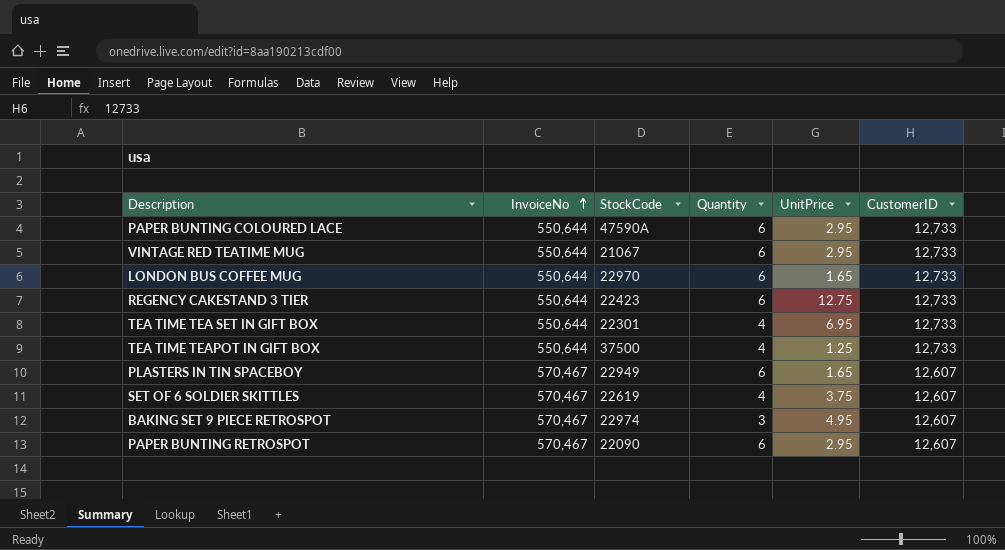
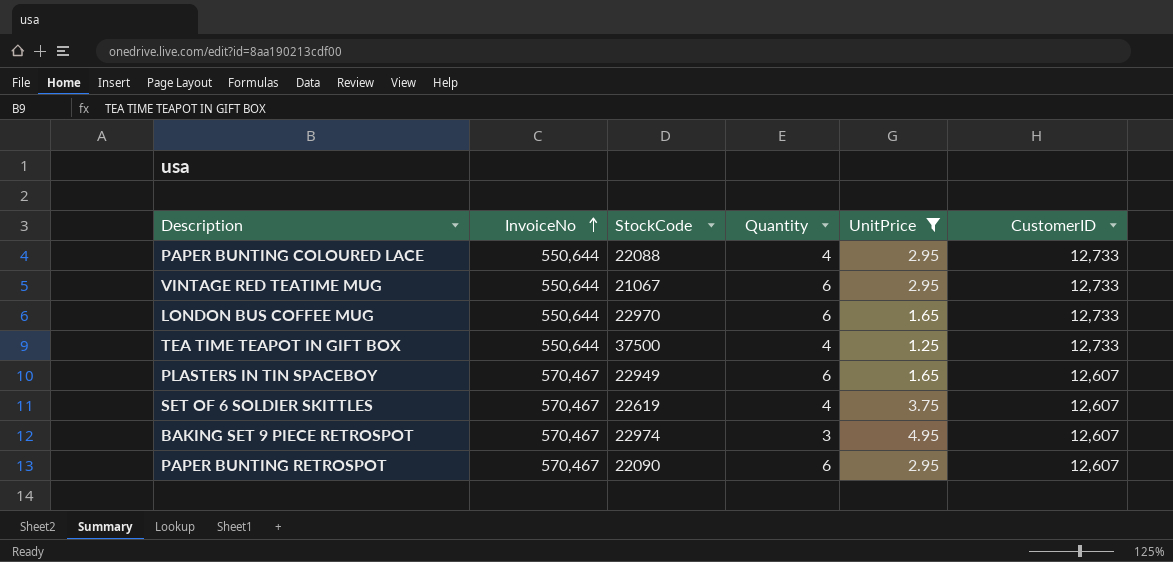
filter: none -> UnitPrice <= 4.95
PAPER BUNTING COLOURED LACE | StockCode: 47590A -> 22088
PAPER BUNTING COLOURED LACE | Quantity: 6 -> 4

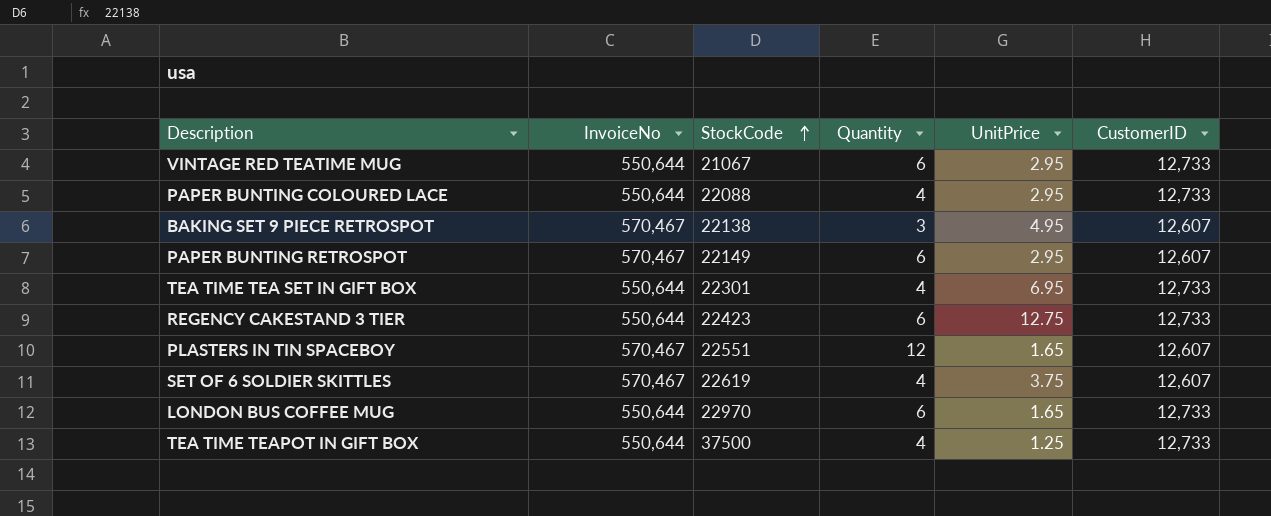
filter: UnitPrice <= 4.95 -> none
row order: InvoiceNo ascending -> StockCode ascending
BAKING SET 9 PIECE RETROSPOT | StockCode: 22974 -> 22138
PAPER BUNTING RETROSPOT | StockCode: 22090 -> 22149
PLASTERS IN TIN SPACEBOY | StockCode: 22949 -> 22551
PLASTERS IN TIN SPACEBOY | Quantity: 6 -> 12

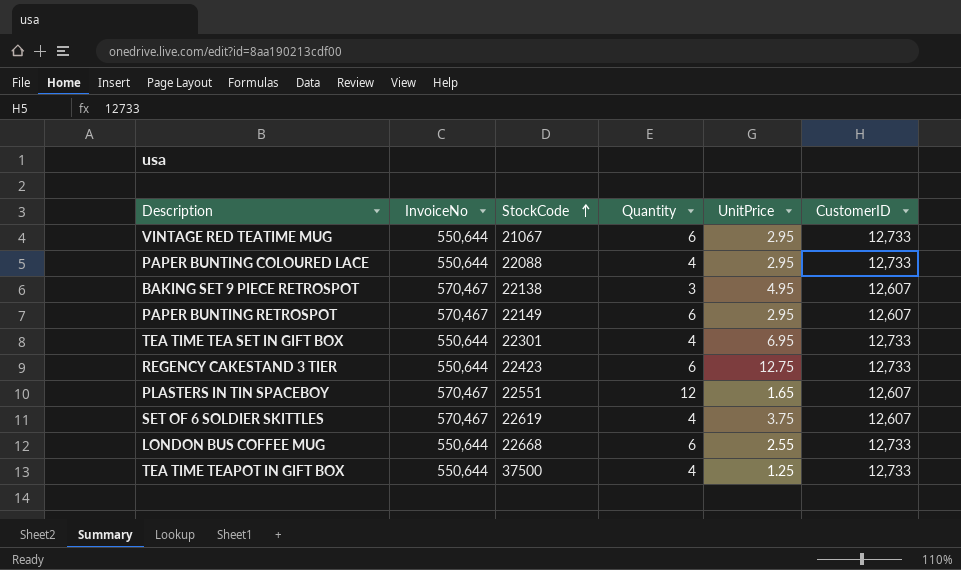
LONDON BUS COFFEE MUG | StockCode: 22970 -> 22668
LONDON BUS COFFEE MUG | UnitPrice: 1.65 -> 2.55

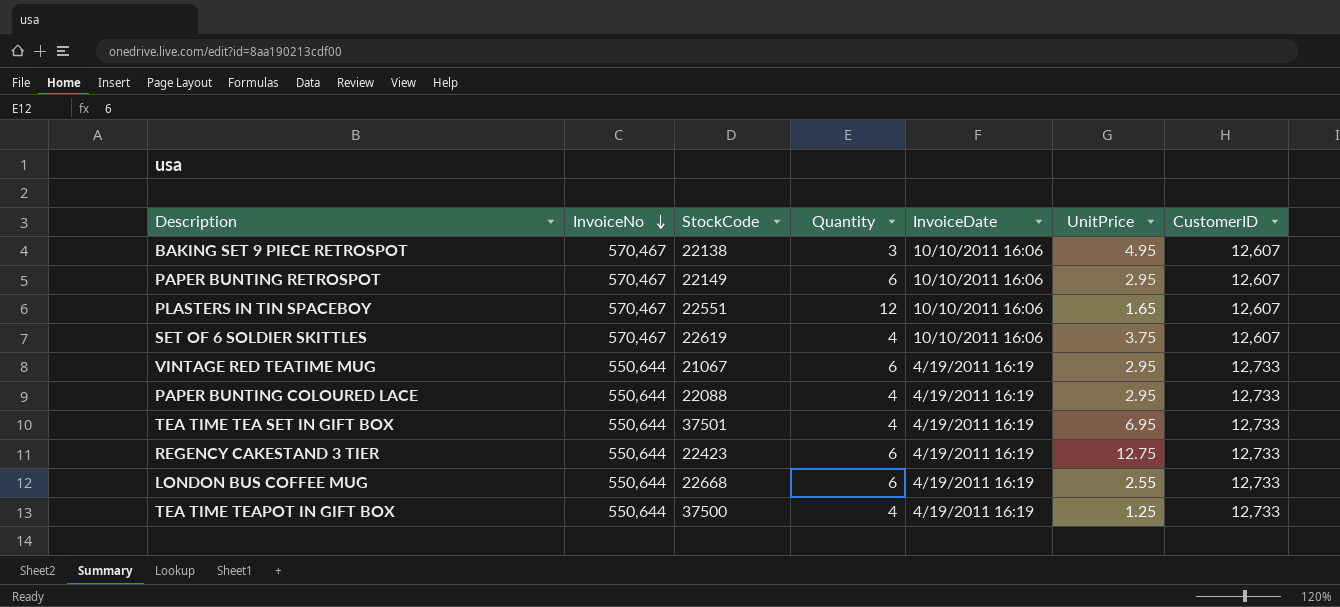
row order: StockCode ascending -> InvoiceNo descending
column InvoiceDate | position: none -> 5
TEA TIME TEA SET IN GIFT BOX | StockCode: 22301 -> 37501

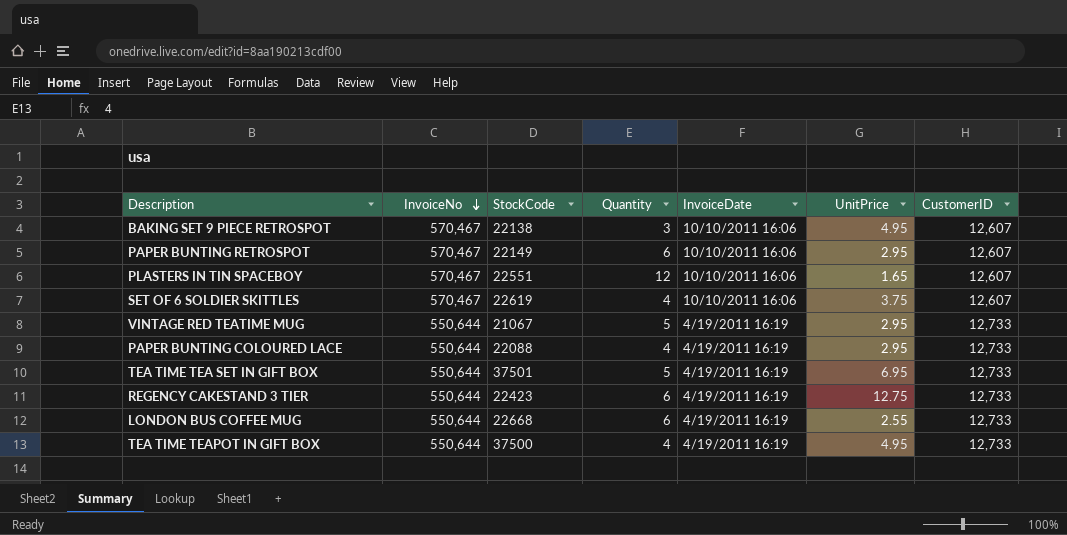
VINTAGE RED TEATIME MUG | Quantity: 6 -> 5
TEA TIME TEA SET IN GIFT BOX | Quantity: 4 -> 5
TEA TIME TEAPOT IN GIFT BOX | UnitPrice: 1.25 -> 4.95

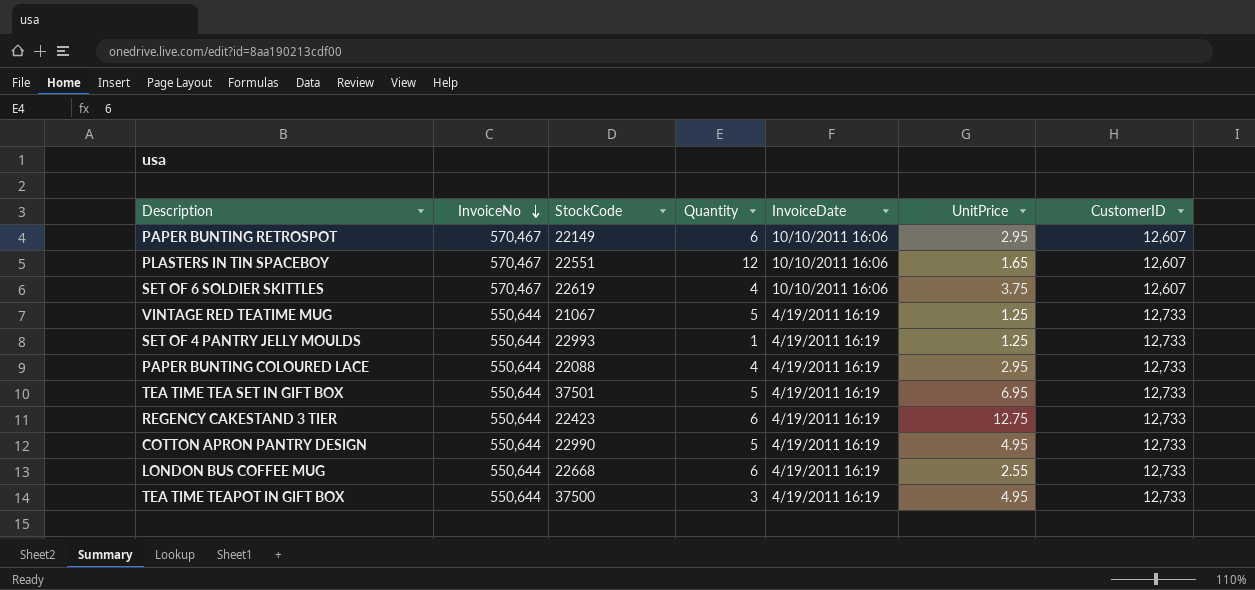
row BAKING SET 9 PIECE RETROSPOT: 570,467 | 22138 | 3 | 10/10/2011 16:06 | 4.95 | 12,607 -> none
VINTAGE RED TEATIME MUG | UnitPrice: 2.95 -> 1.25
row SET OF 4 PANTRY JELLY MOULDS: none -> 550,644 | 22993 | 1 | 4/19/2011 16:19 | 1.25 | 12,733
row COTTON APRON PANTRY DESIGN: none -> 550,644 | 22990 | 5 | 4/19/2011 16:19 | 4.95 | 12,733
TEA TIME TEAPOT IN GIFT BOX | Quantity: 4 -> 3

